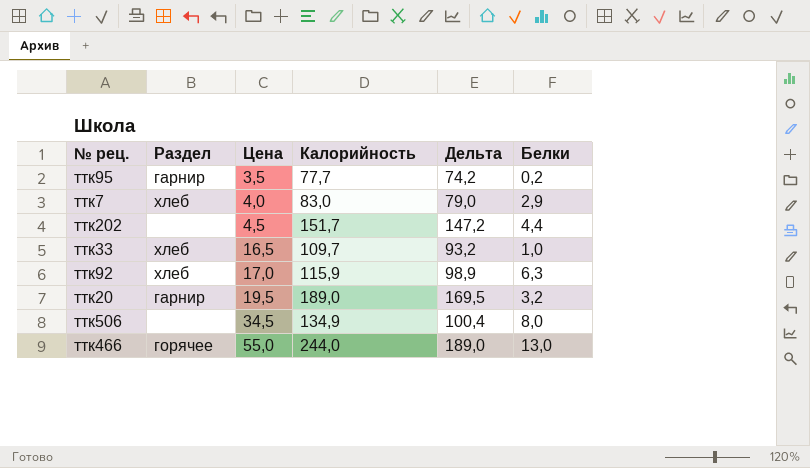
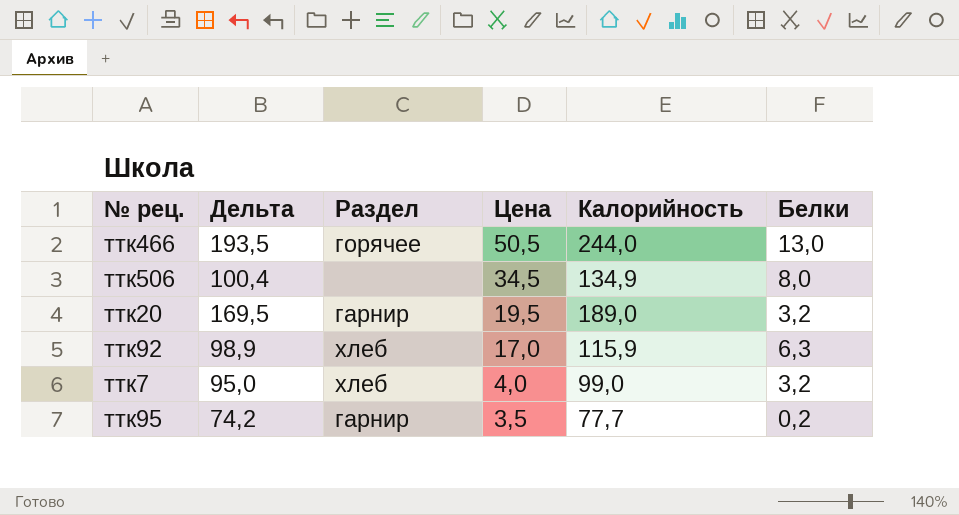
row order: Цена ascending -> Цена descending
column Дельта | position: 5 -> 2
row ттк202: none | 4,5 | 151,7 | 147,2 | 4,4 -> none
row ттк33: хлеб | 16,5 | 109,7 | 93,2 | 1,0 -> none
ттк466 | Дельта: 189,0 -> 193,5
ттк466 | Цена: 55,0 -> 50,5
ттк7 | Дельта: 79,0 -> 95,0
ттк7 | Калорийность: 83,0 -> 99,0
ттк7 | Белки: 2,9 -> 3,2

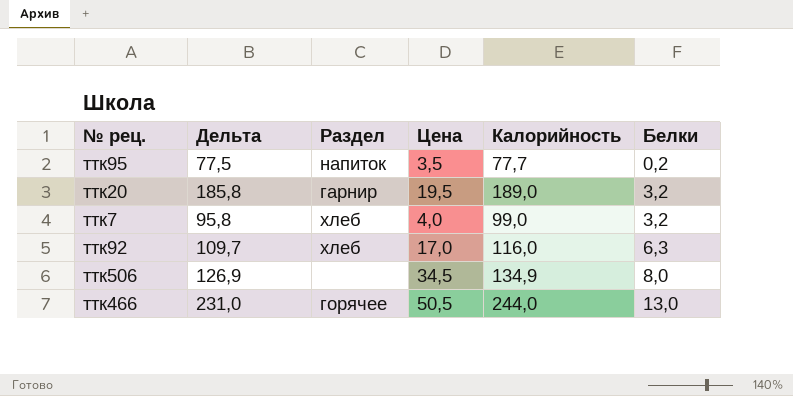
row order: Цена descending -> Белки ascending
column Дельта | formula: [Калорийность] - [Цена] -> [Калорийность] - [Белки]
ттк95 | Раздел: гарнир -> напиток
ттк92 | Калорийность: 115,9 -> 116,0

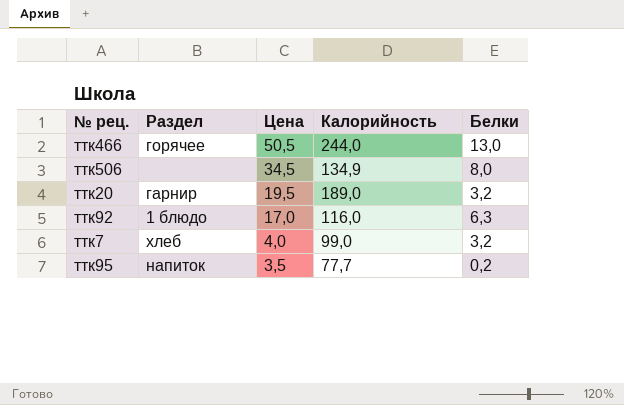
row order: Белки ascending -> Цена descending
column Дельта | formula: [Калорийность] - [Белки] -> none
ттк92 | Раздел: хлеб -> 1 блюдо

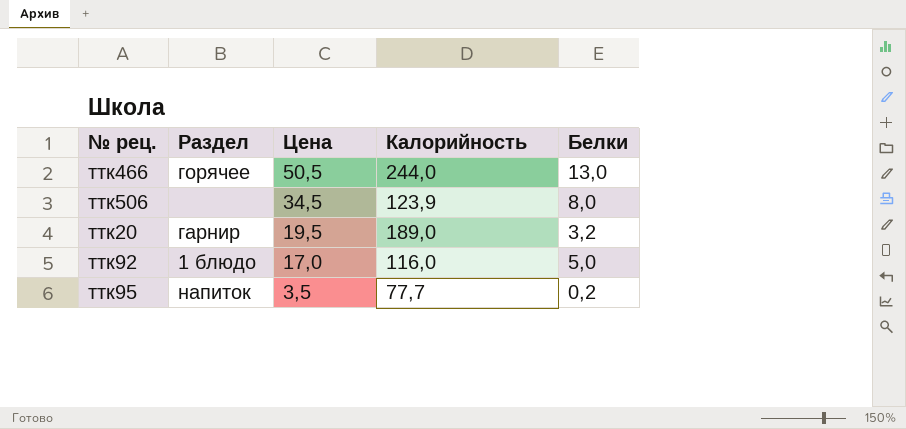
row ттк7: хлеб | 4,0 | 99,0 | 3,2 -> none
ттк506 | Калорийность: 134,9 -> 123,9
ттк92 | Белки: 6,3 -> 5,0

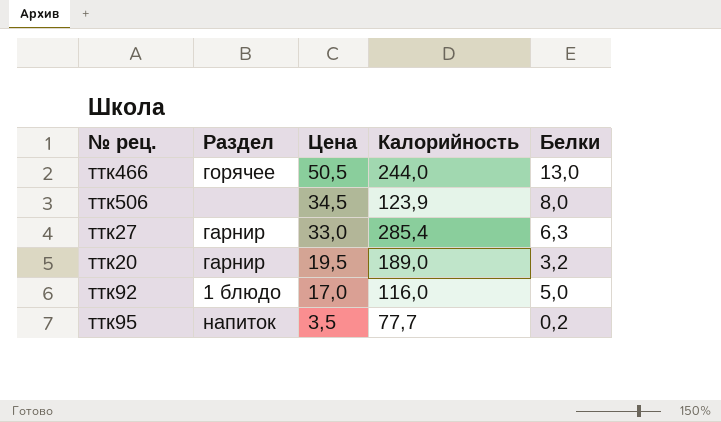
row ттк27: none -> гарнир | 33,0 | 285,4 | 6,3

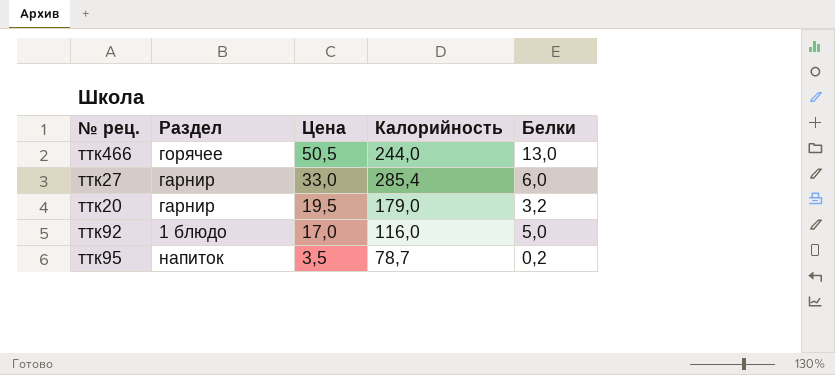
row ттк506: none | 34,5 | 123,9 | 8,0 -> none
ттк27 | Белки: 6,3 -> 6,0
ттк20 | Калорийность: 189,0 -> 179,0
ттк95 | Калорийность: 77,7 -> 78,7

